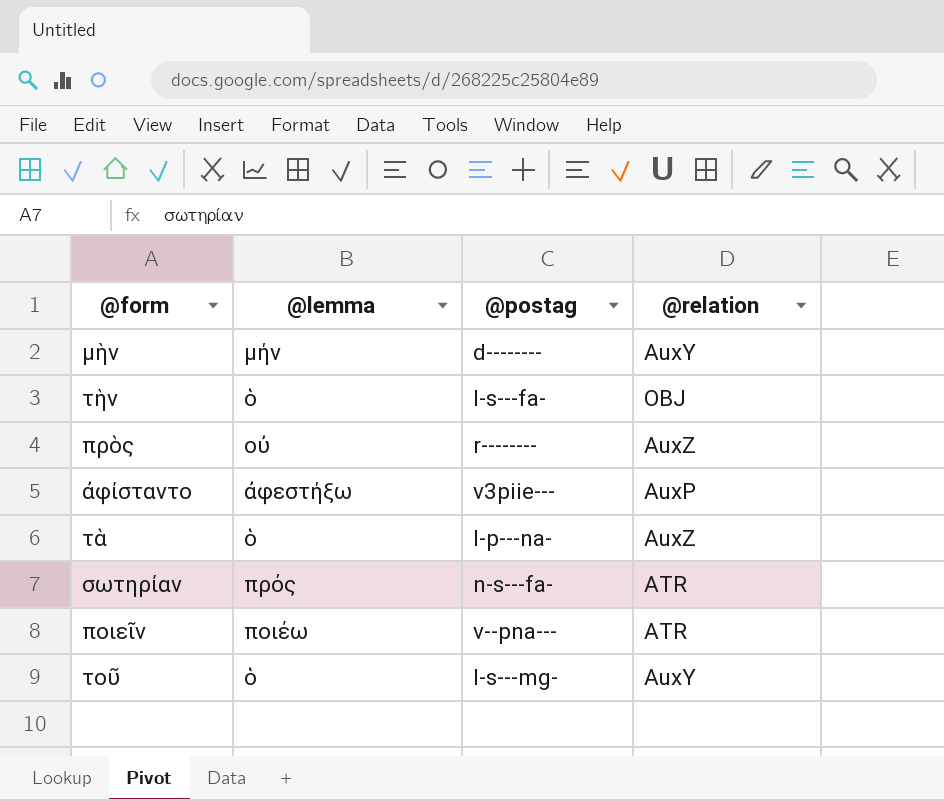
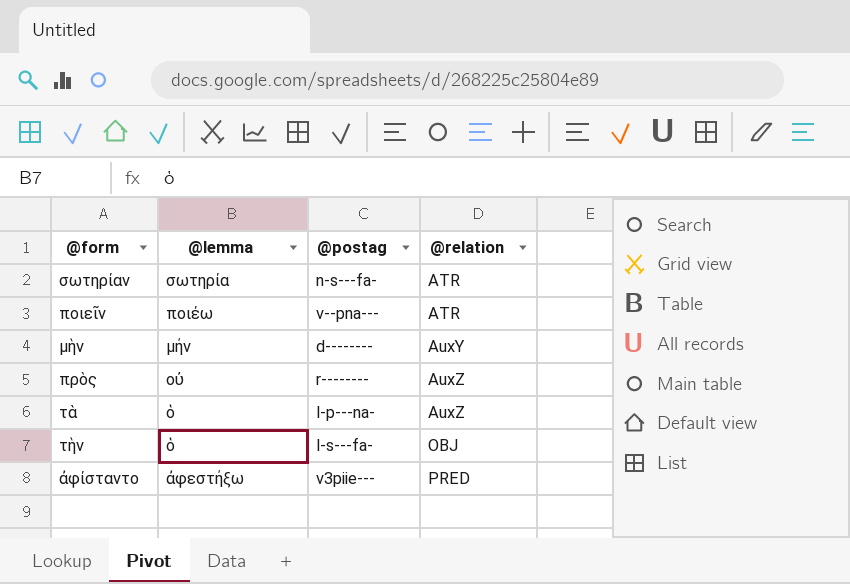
row order: none -> @relation ascending
row τοῦ: ὁ | l-s---mg- | AuxY -> none
σωτηρίαν | @lemma: πρός -> σωτηρία
ἀφίσταντο | @relation: AuxP -> PRED

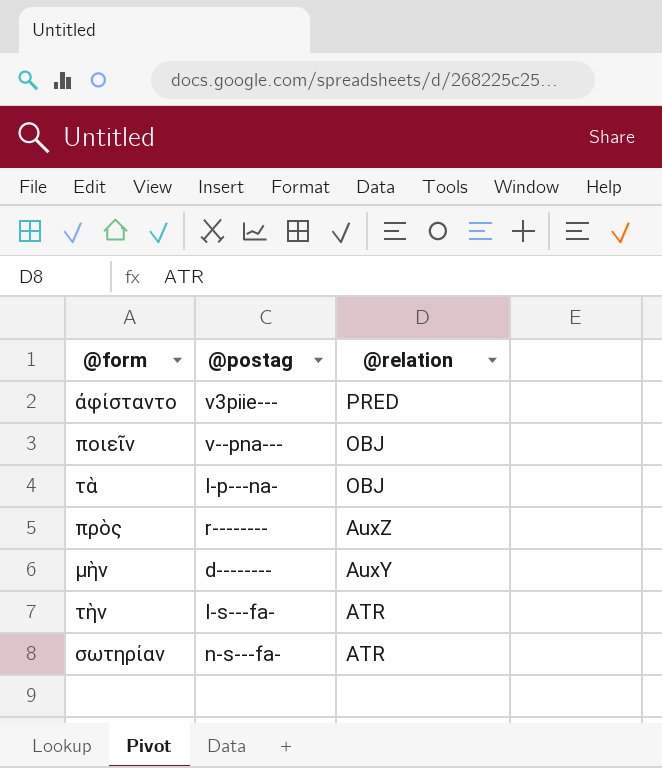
row order: @relation ascending -> @relation descending
column @lemma | position: 2 -> none
ποιεῖν | @relation: ATR -> OBJ
τὰ | @relation: AuxZ -> OBJ
τὴν | @relation: OBJ -> ATR

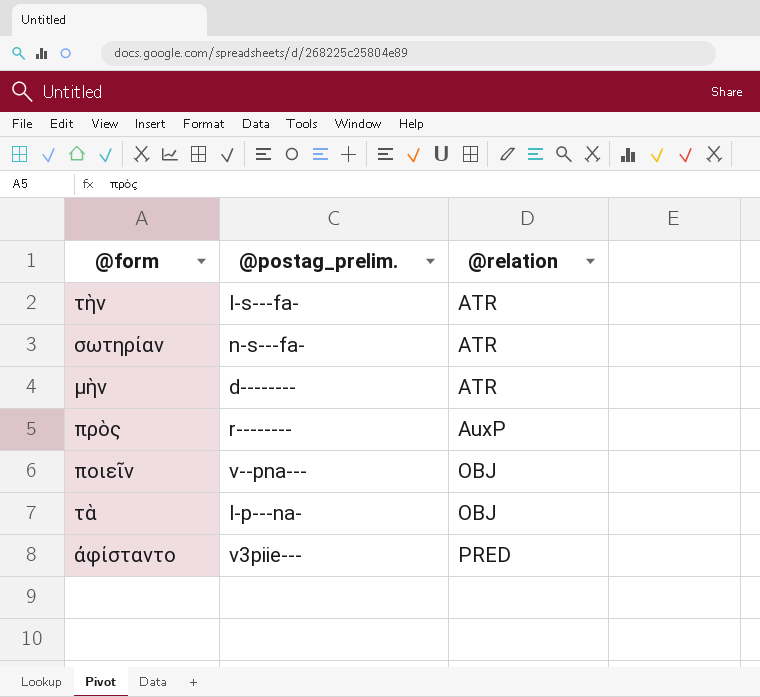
row order: @relation descending -> @relation ascending
column name: @postag -> @postag_prelim.
μὴν | @relation: AuxY -> ATR
πρὸς | @relation: AuxZ -> AuxP

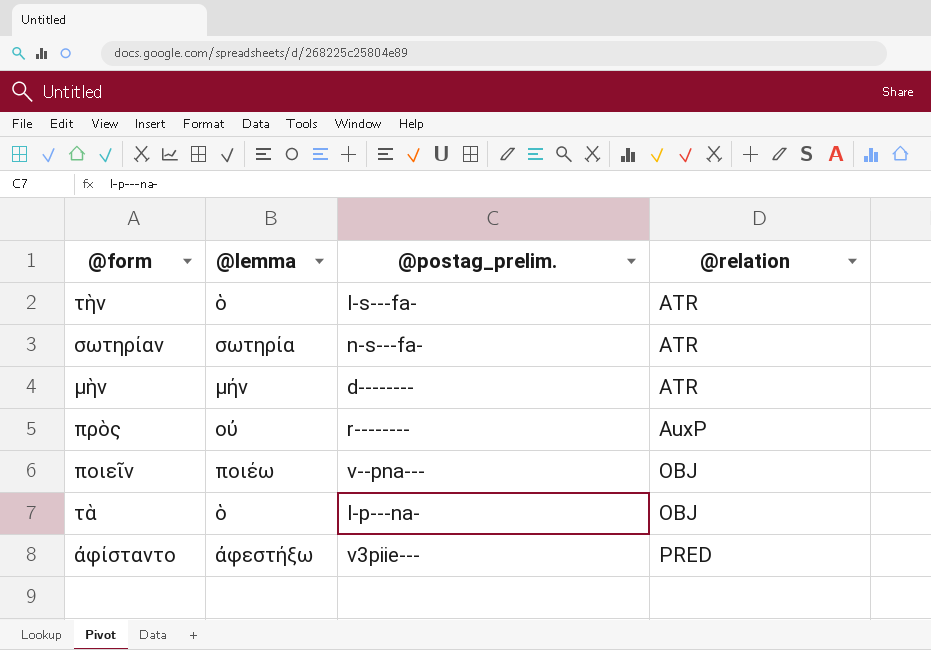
column @lemma | position: none -> 2

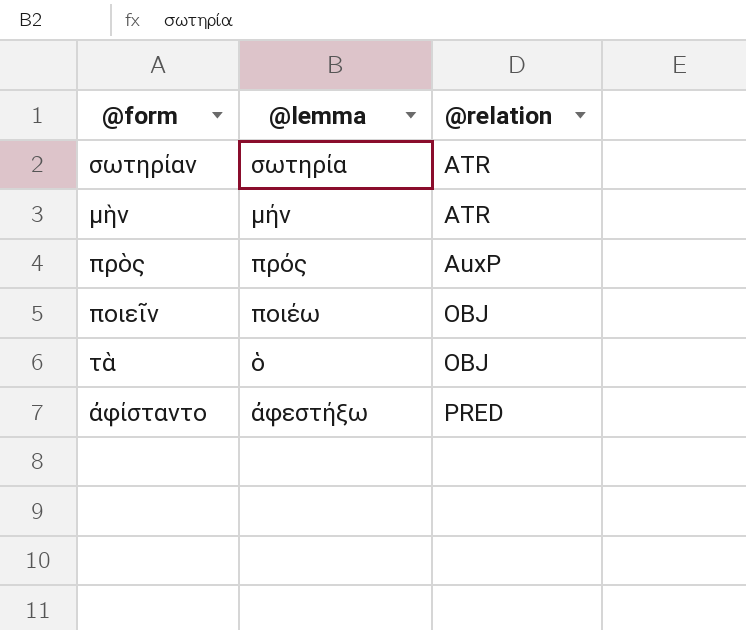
column @postag_prelim. | position: 3 -> none
row τὴν: ὁ | l-s---fa- | ATR -> none
πρὸς | @lemma: οὐ -> πρός

